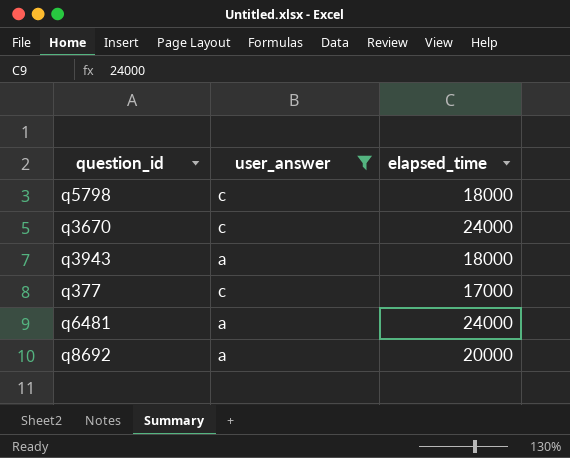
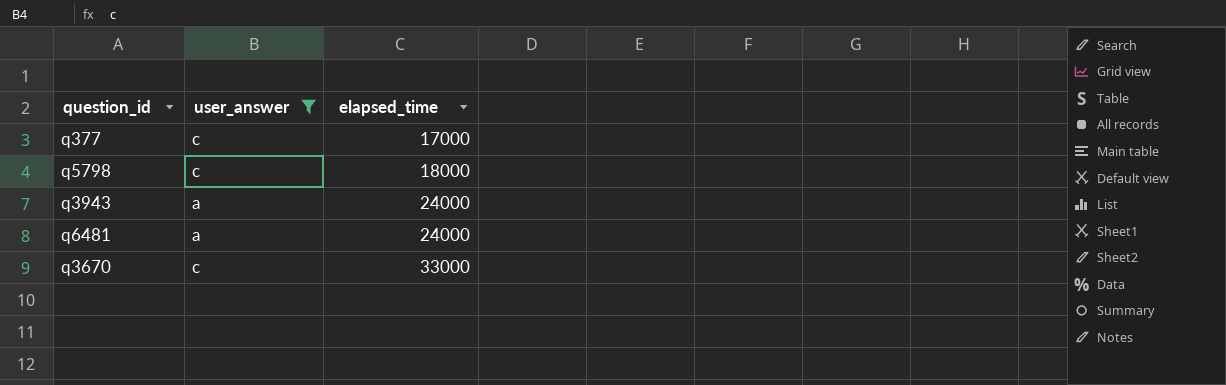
row order: none -> elapsed_time ascending
row q8692: a | 20000 -> none
q3943 | elapsed_time: 18000 -> 24000
q3670 | elapsed_time: 24000 -> 33000

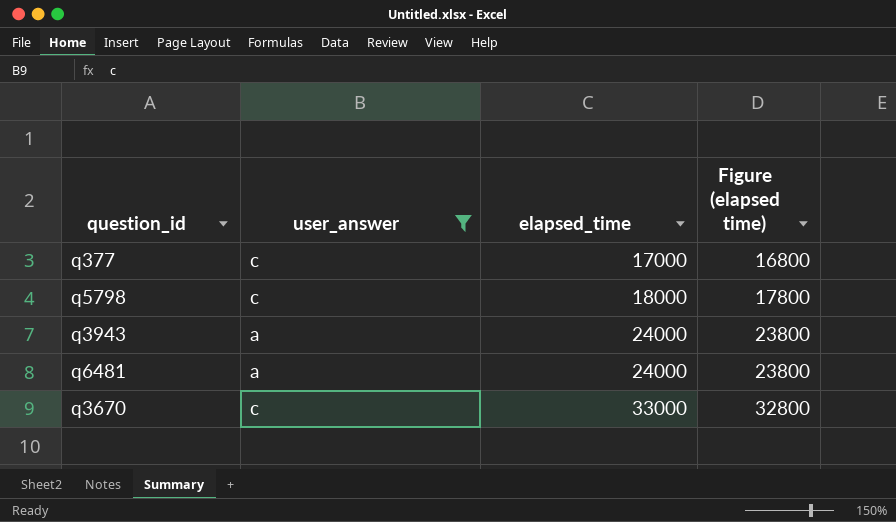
column Figure (elapsed time) | formula: none -> [elapsed_time] - 200

